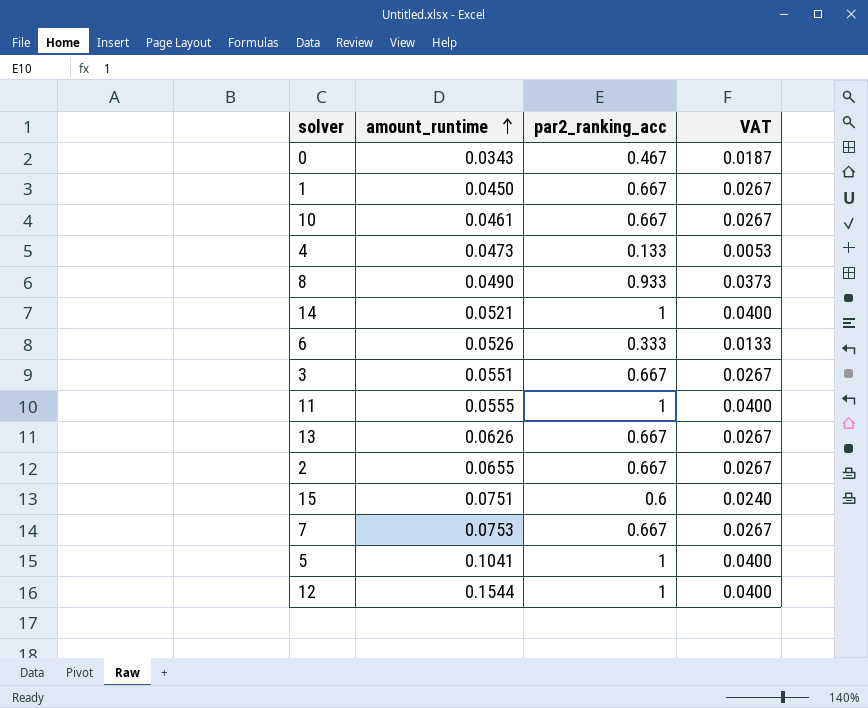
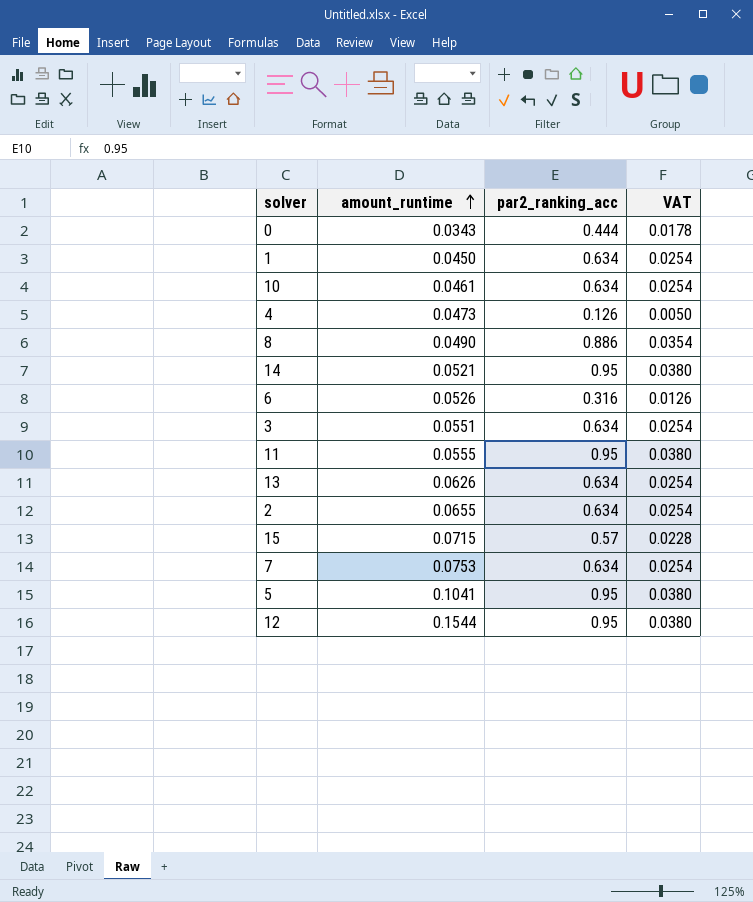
0 | par2_ranking_acc: 0.467 -> 0.444
0 | VAT: 0.0187 -> 0.0178
1 | par2_ranking_acc: 0.667 -> 0.634
1 | VAT: 0.0267 -> 0.0254
10 | par2_ranking_acc: 0.667 -> 0.634
10 | VAT: 0.0267 -> 0.0254
4 | par2_ranking_acc: 0.133 -> 0.126
4 | VAT: 0.0053 -> 0.0050
8 | par2_ranking_acc: 0.933 -> 0.886
8 | VAT: 0.0373 -> 0.0354
14 | par2_ranking_acc: 1 -> 0.95
14 | VAT: 0.0400 -> 0.0380
6 | par2_ranking_acc: 0.333 -> 0.316
6 | VAT: 0.0133 -> 0.0126
3 | par2_ranking_acc: 0.667 -> 0.634
3 | VAT: 0.0267 -> 0.0254
11 | par2_ranking_acc: 1 -> 0.95
11 | VAT: 0.0400 -> 0.0380
13 | par2_ranking_acc: 0.667 -> 0.634
13 | VAT: 0.0267 -> 0.0254
2 | par2_ranking_acc: 0.667 -> 0.634
2 | VAT: 0.0267 -> 0.0254
15 | amount_runtime: 0.0751 -> 0.0715
15 | par2_ranking_acc: 0.6 -> 0.57
15 | VAT: 0.0240 -> 0.0228
7 | par2_ranking_acc: 0.667 -> 0.634
7 | VAT: 0.0267 -> 0.0254
5 | par2_ranking_acc: 1 -> 0.95
5 | VAT: 0.0400 -> 0.0380
12 | par2_ranking_acc: 1 -> 0.95
12 | VAT: 0.0400 -> 0.0380

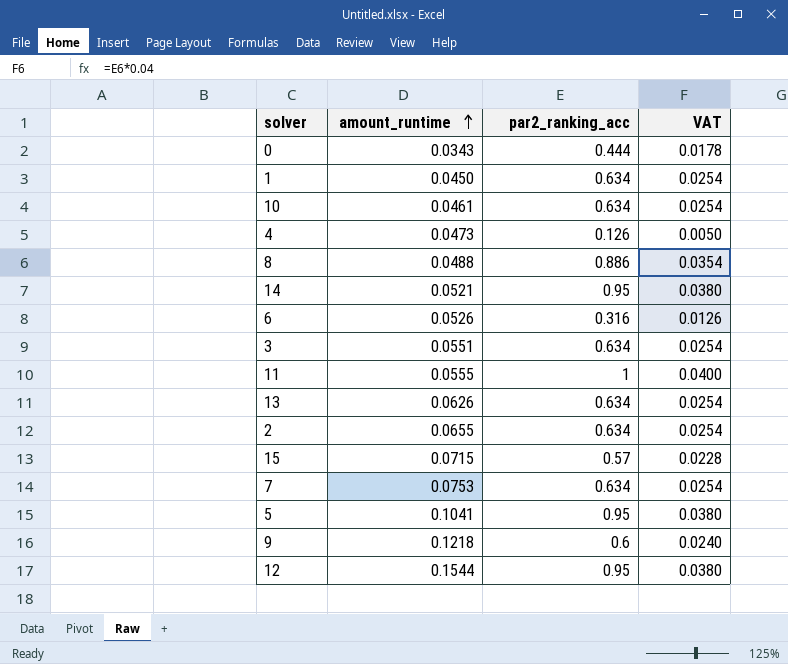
8 | amount_runtime: 0.0490 -> 0.0488
11 | par2_ranking_acc: 0.95 -> 1
11 | VAT: 0.0380 -> 0.0400
row 9: none -> 0.1218 | 0.6 | 0.0240

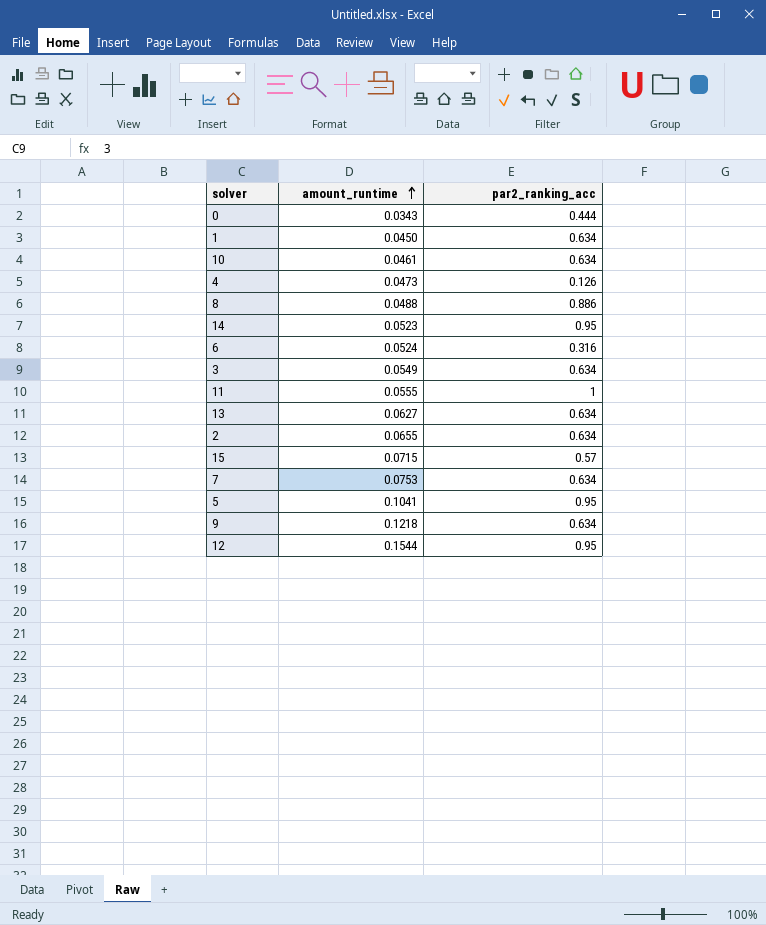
column VAT | formula: [par2_ranking_acc] * 0.04 -> none
14 | amount_runtime: 0.0521 -> 0.0523
6 | amount_runtime: 0.0526 -> 0.0524
3 | amount_runtime: 0.0551 -> 0.0549
13 | amount_runtime: 0.0626 -> 0.0627
9 | par2_ranking_acc: 0.6 -> 0.634

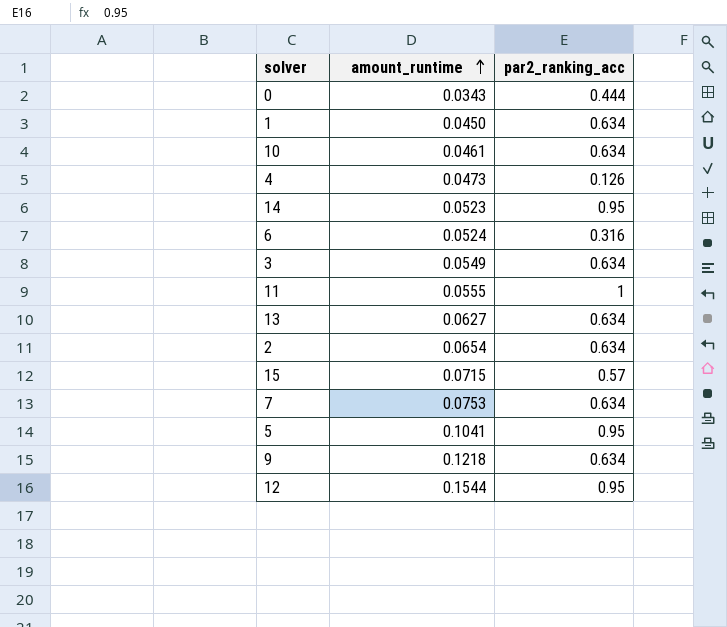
row 8: 0.0488 | 0.886 -> none
2 | amount_runtime: 0.0655 -> 0.0654

